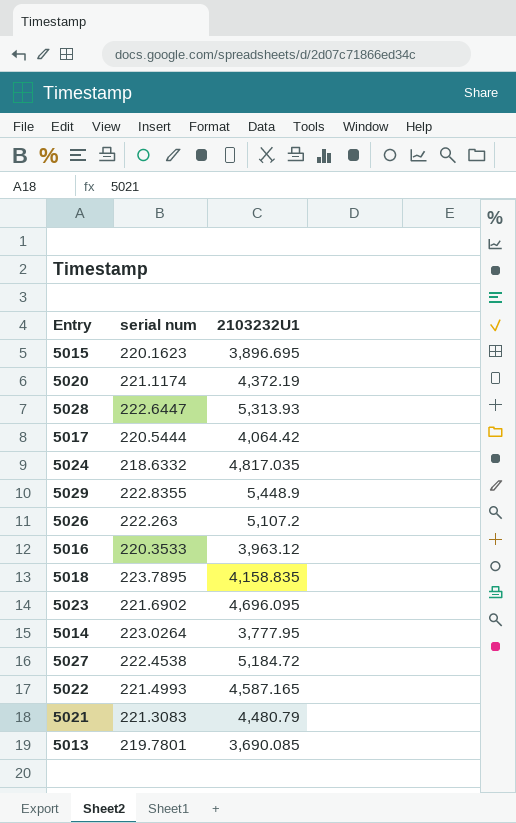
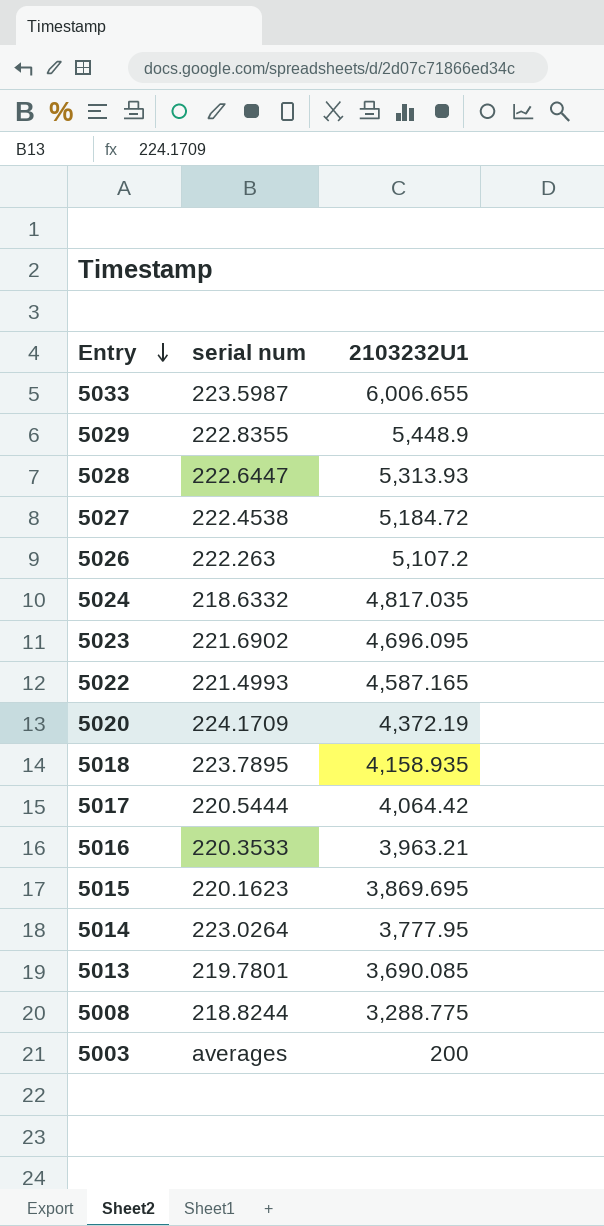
row order: none -> Entry descending
row 5021: 221.3083 | 4,480.79 -> none
row 5033: none -> 223.5987 | 6,006.655
5020 | serial num: 221.1174 -> 224.1709
5018 | 2103232U1: 4,158.835 -> 4,158.935
5016 | 2103232U1: 3,963.12 -> 3,963.21
5015 | 2103232U1: 3,896.695 -> 3,869.695
row 5008: none -> 218.8244 | 3,288.775
row 5003: none -> averages | 200

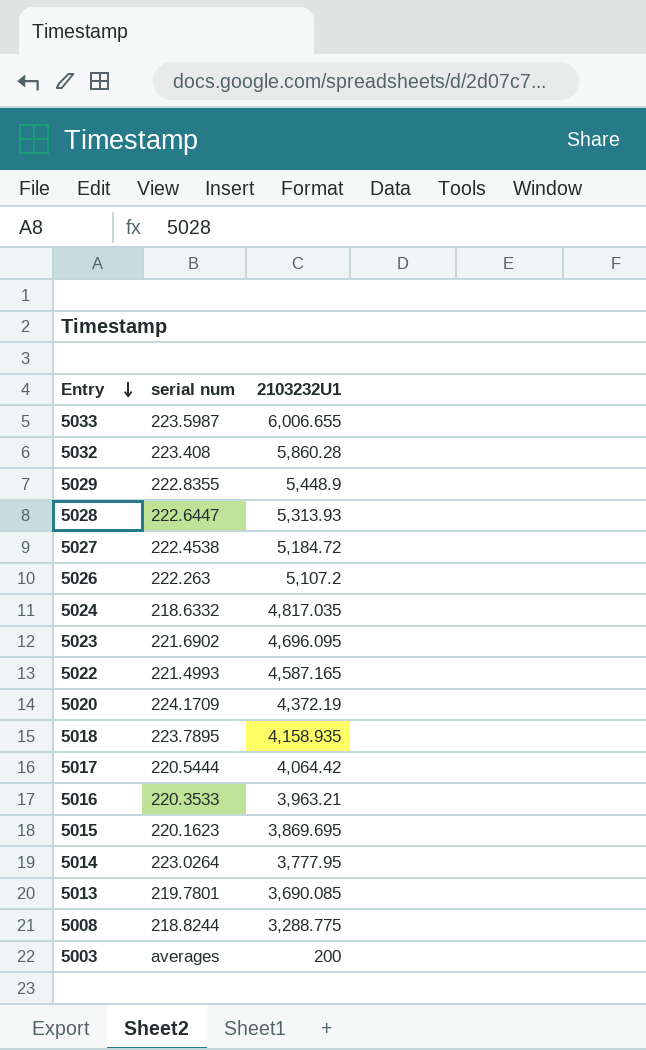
row 5032: none -> 223.408 | 5,860.28

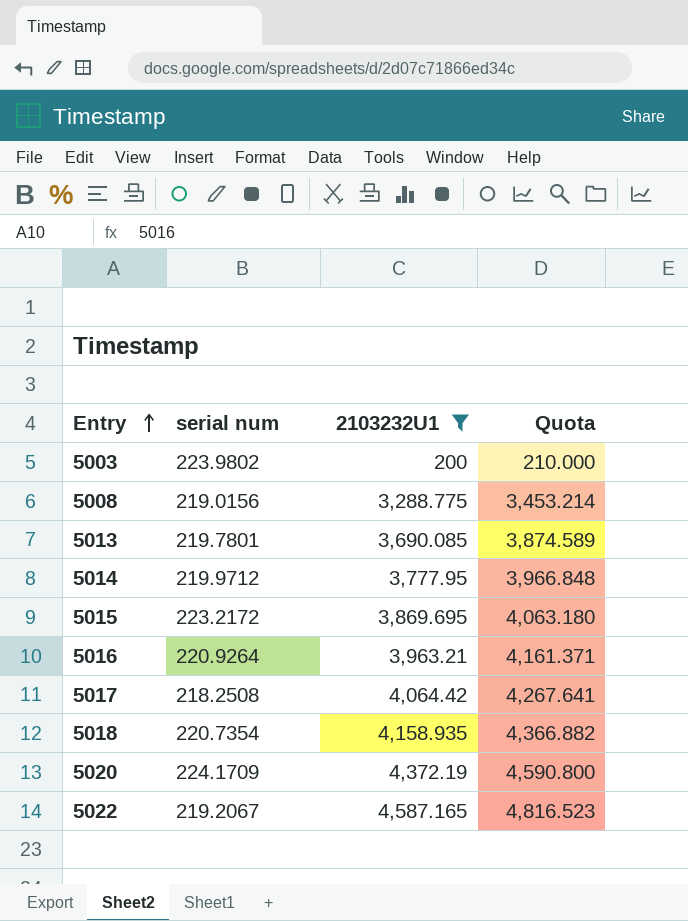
filter: none -> 2103232U1 <= 4,587.165
row order: Entry descending -> Entry ascending
column Quota | formula: none -> [2103232U1] * 1.05
5003 | serial num: averages -> 223.9802
5008 | serial num: 218.8244 -> 219.0156
5014 | serial num: 223.0264 -> 219.9712
5015 | serial num: 220.1623 -> 223.2172
5016 | serial num: 220.3533 -> 220.9264
5017 | serial num: 220.5444 -> 218.2508
5018 | serial num: 223.7895 -> 220.7354
5022 | serial num: 221.4993 -> 219.2067

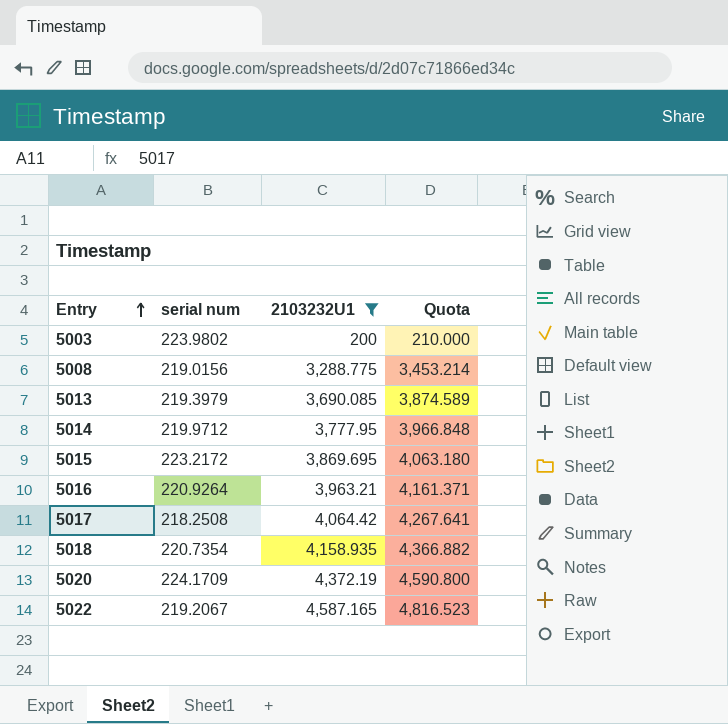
5013 | serial num: 219.7801 -> 219.3979

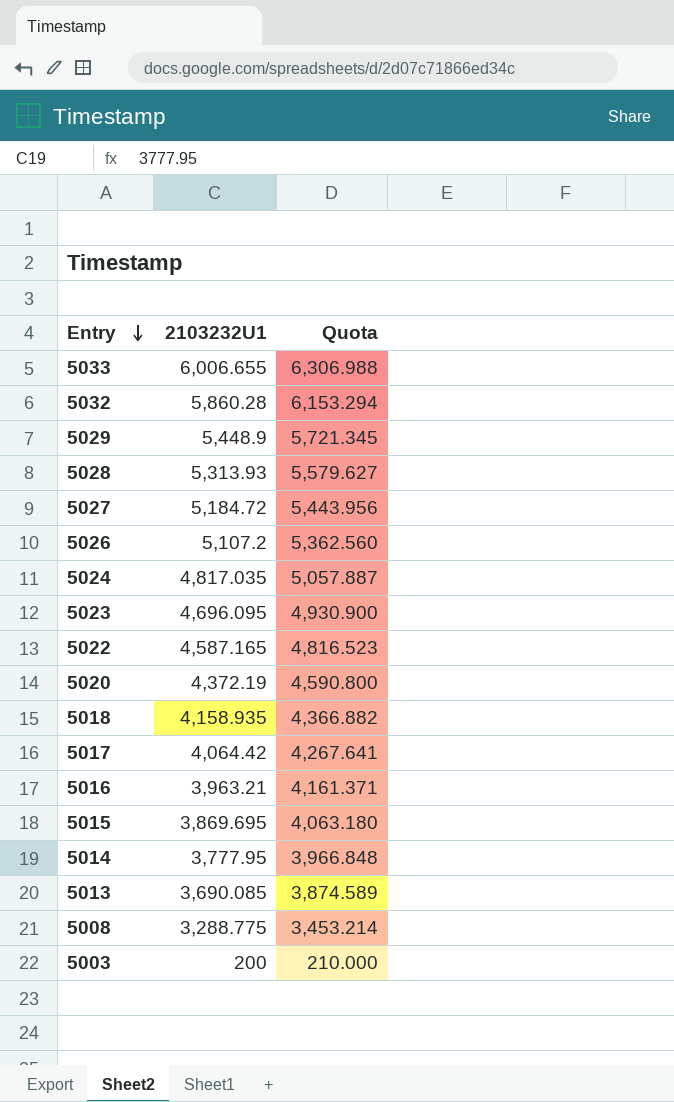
filter: 2103232U1 <= 4,587.165 -> none
row order: Entry ascending -> Entry descending
column serial num | position: 2 -> none

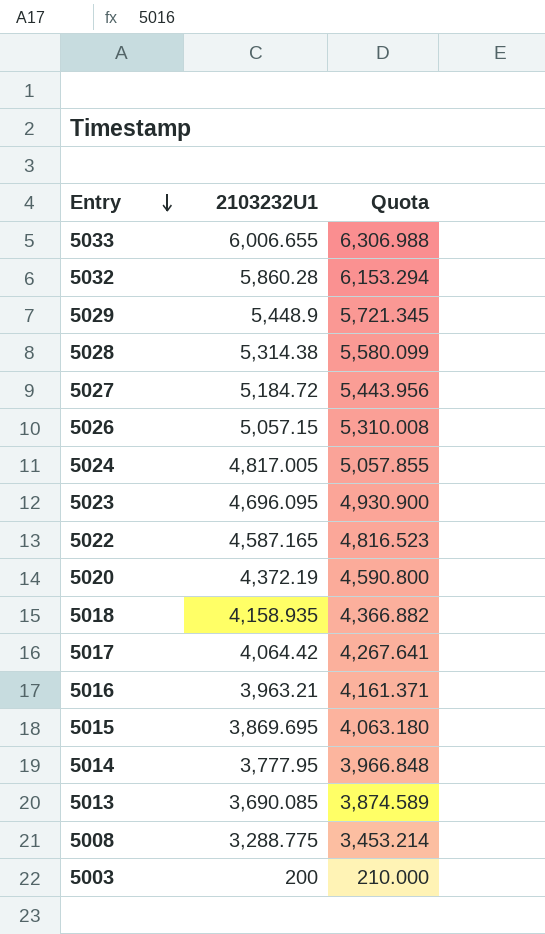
5028 | 2103232U1: 5,313.93 -> 5,314.38
5028 | Quota: 5,579.627 -> 5,580.099
5026 | 2103232U1: 5,107.2 -> 5,057.15
5026 | Quota: 5,362.560 -> 5,310.008
5024 | 2103232U1: 4,817.035 -> 4,817.005
5024 | Quota: 5,057.887 -> 5,057.855

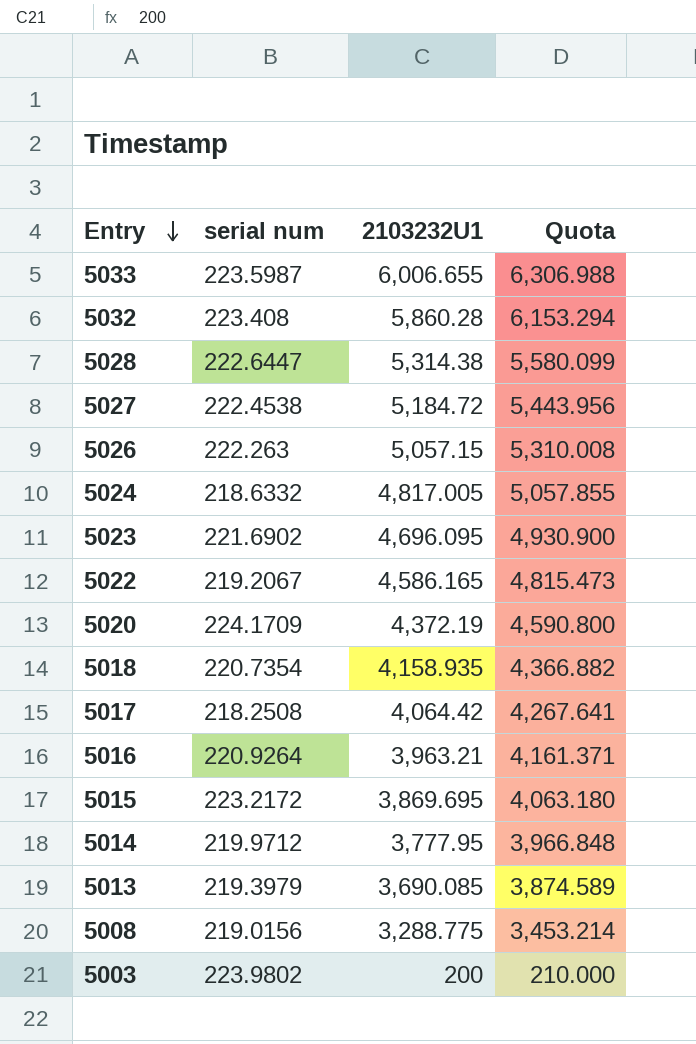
column serial num | position: none -> 2
row 5029: 5,448.9 | 5,721.345 -> none
5022 | 2103232U1: 4,587.165 -> 4,586.165
5022 | Quota: 4,816.523 -> 4,815.473

